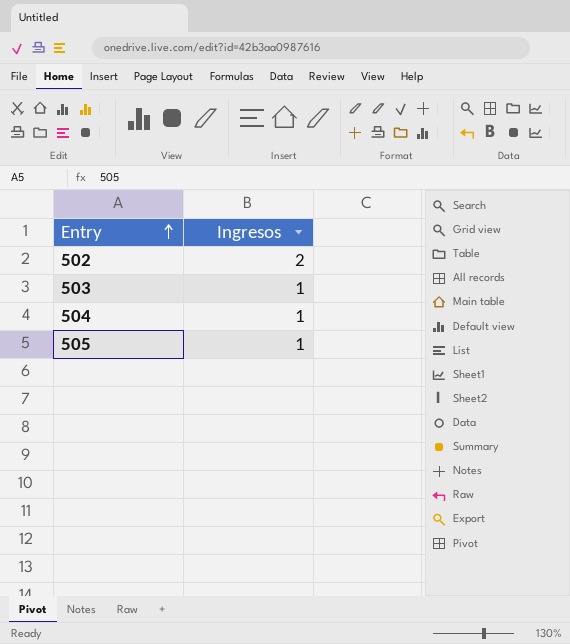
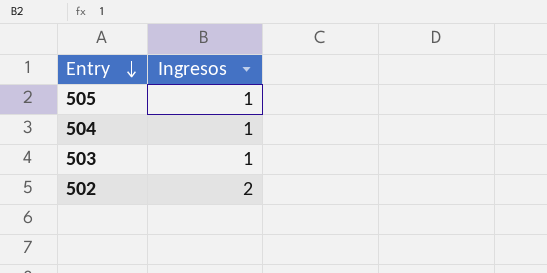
row order: Entry ascending -> Entry descending

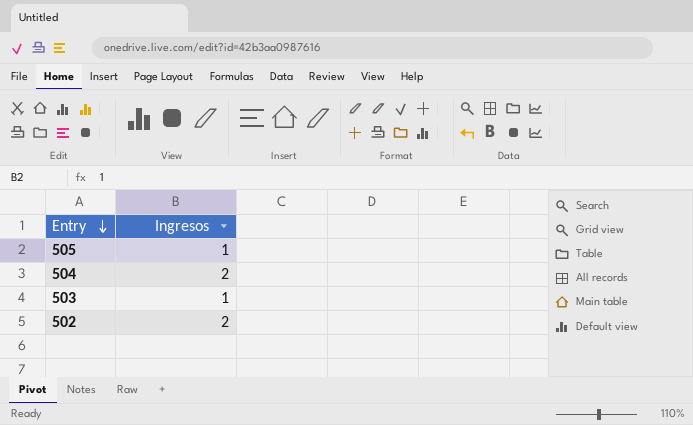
504 | Ingresos: 1 -> 2

